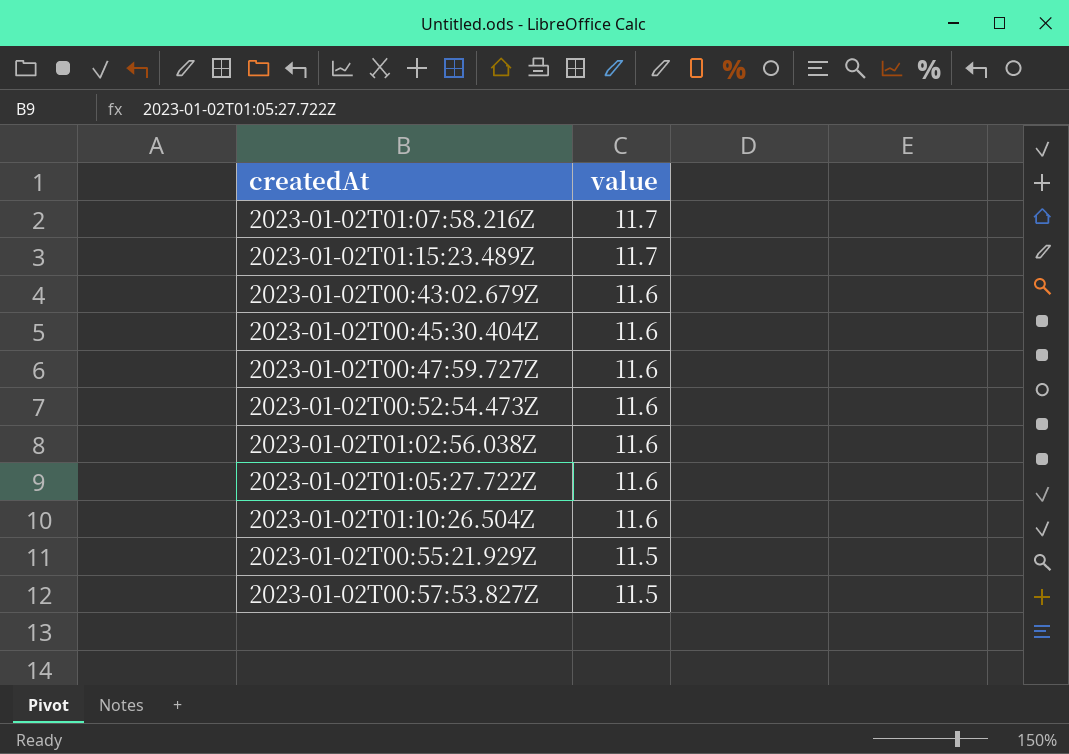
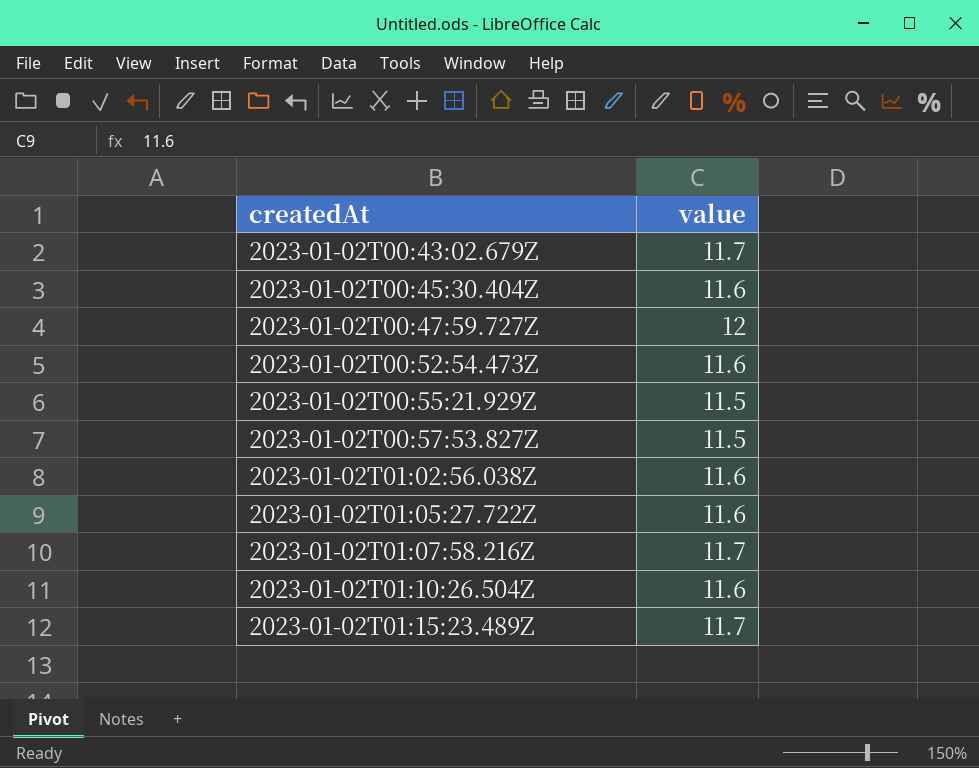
row order: value descending -> createdAt ascending
2023-01-02T00:43:02.679Z | value: 11.6 -> 11.7
2023-01-02T00:47:59.727Z | value: 11.6 -> 12

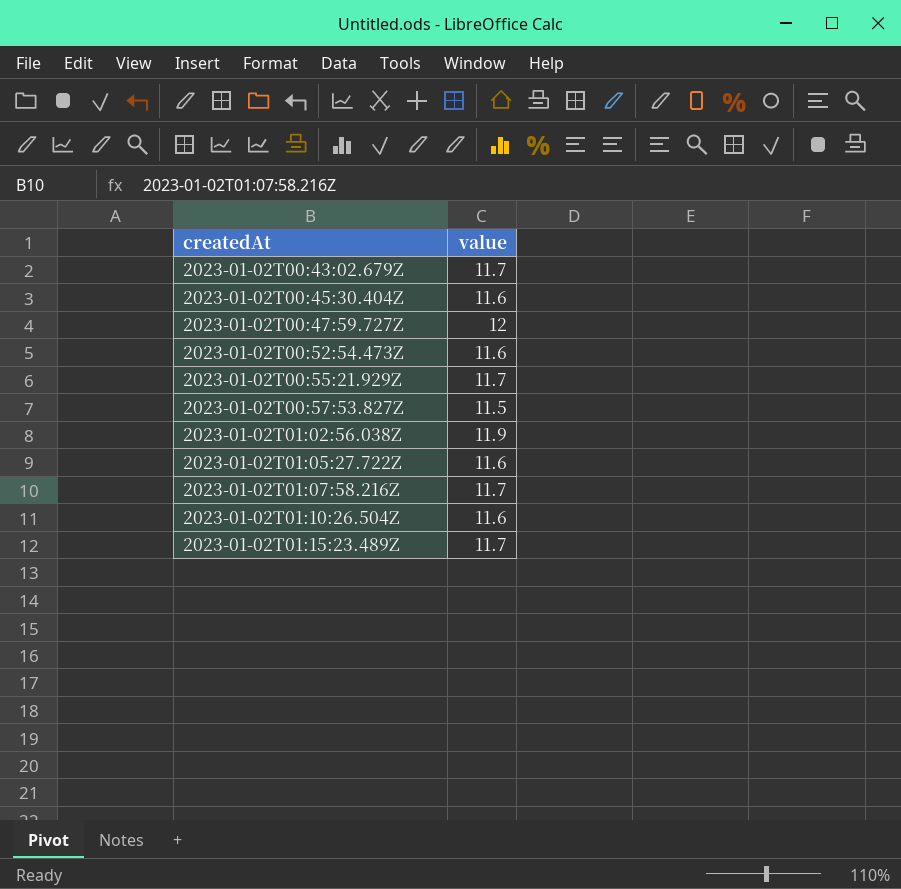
2023-01-02T00:55:21.929Z | value: 11.5 -> 11.7
2023-01-02T01:02:56.038Z | value: 11.6 -> 11.9

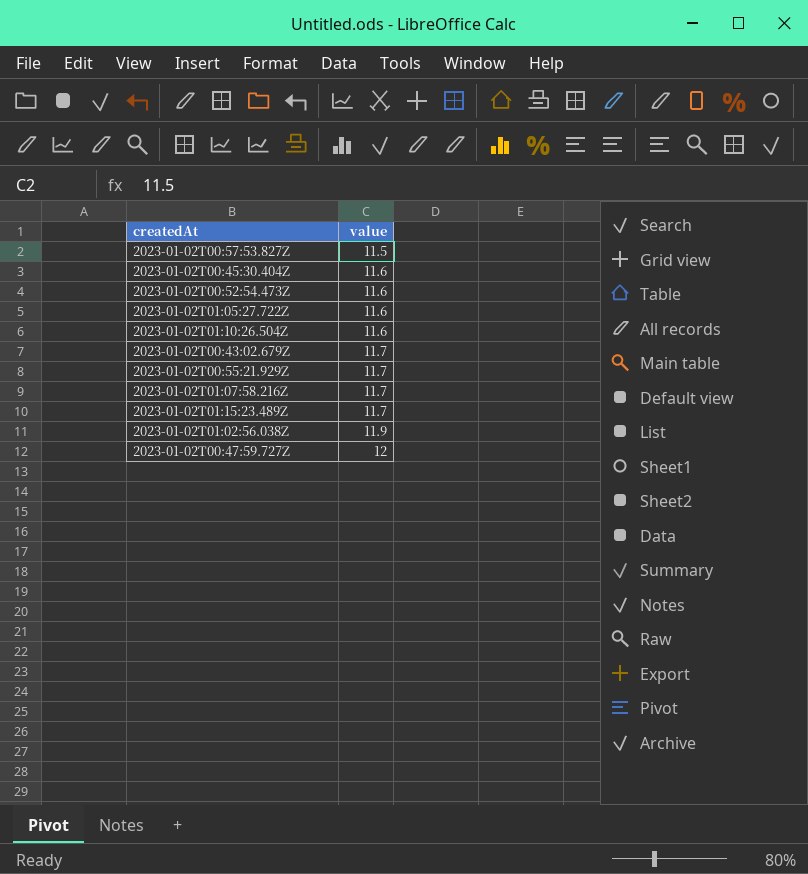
row order: createdAt ascending -> value ascending

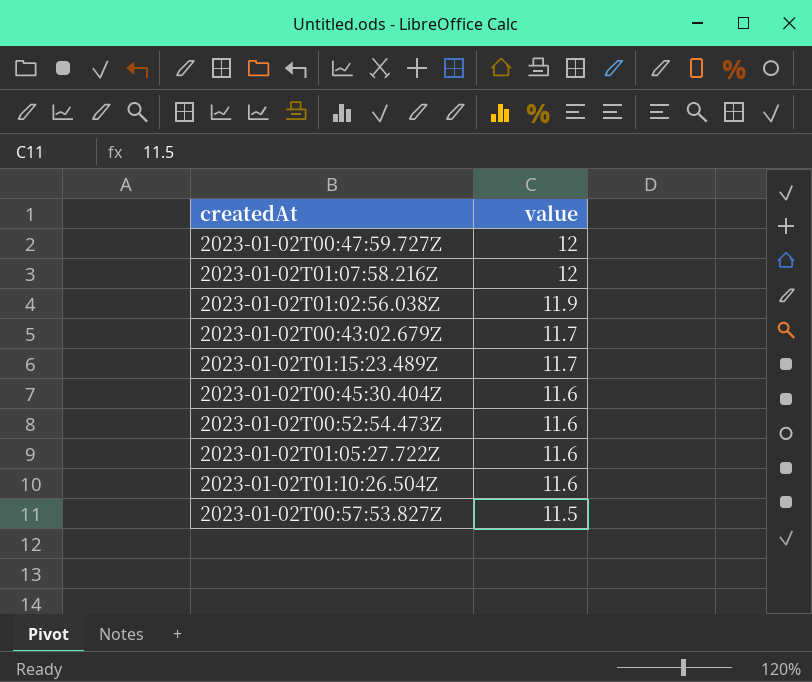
row order: value ascending -> value descending
row 2023-01-02T00:55:21.929Z: 11.7 -> none
2023-01-02T01:07:58.216Z | value: 11.7 -> 12

